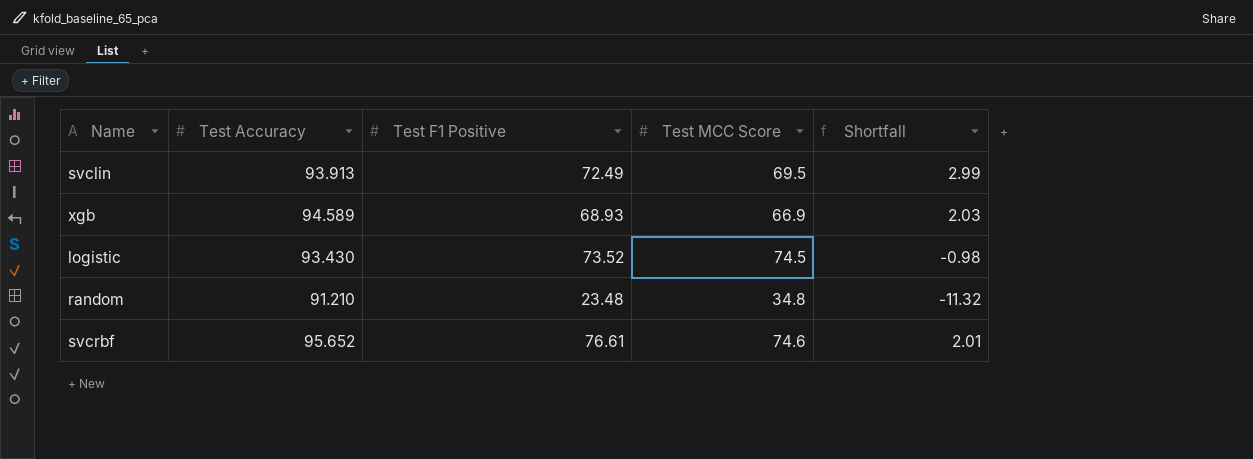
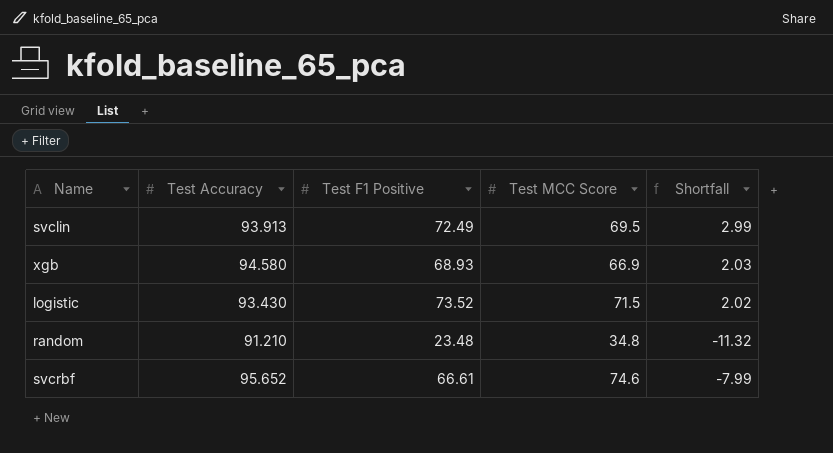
xgb | Test Accuracy: 94.589 -> 94.580
logistic | Test MCC Score: 74.5 -> 71.5
logistic | Shortfall: -0.98 -> 2.02
svcrbf | Test F1 Positive: 76.61 -> 66.61
svcrbf | Shortfall: 2.01 -> -7.99

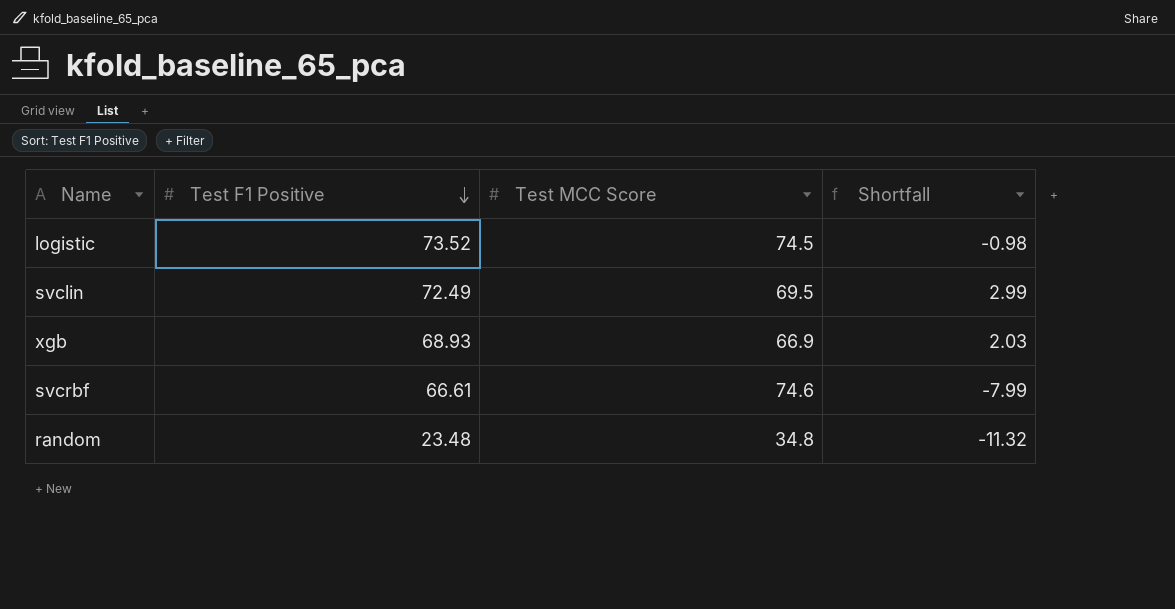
row order: none -> Test F1 Positive descending
column Test Accuracy | position: 2 -> none
logistic | Test MCC Score: 71.5 -> 74.5
logistic | Shortfall: 2.02 -> -0.98

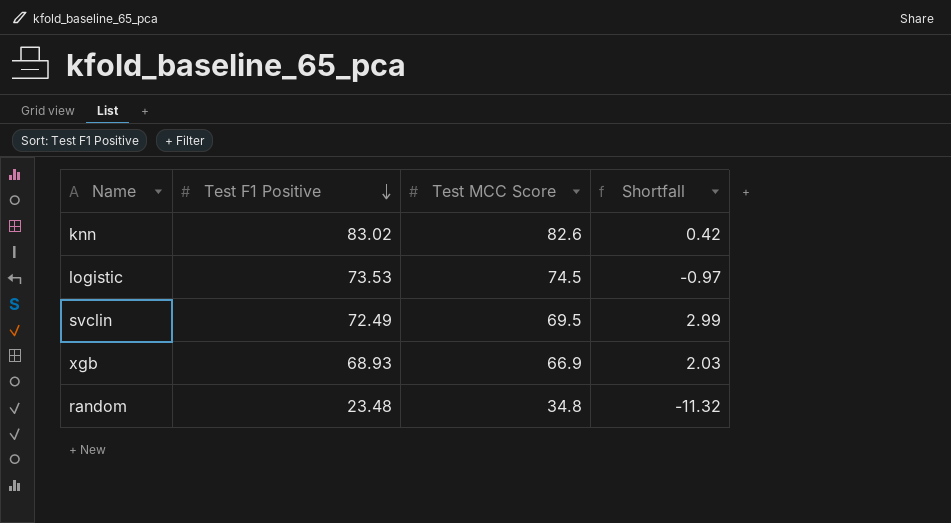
row svcrbf: 66.61 | 74.6 | -7.99 -> none
row knn: none -> 83.02 | 82.6 | 0.42
logistic | Test F1 Positive: 73.52 -> 73.53
logistic | Shortfall: -0.98 -> -0.97

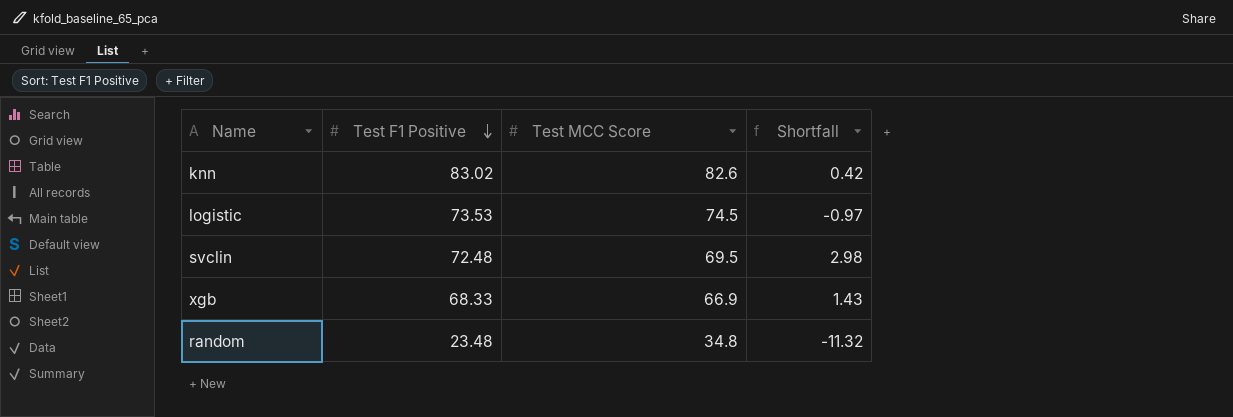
svclin | Test F1 Positive: 72.49 -> 72.48
svclin | Shortfall: 2.99 -> 2.98
xgb | Test F1 Positive: 68.93 -> 68.33
xgb | Shortfall: 2.03 -> 1.43

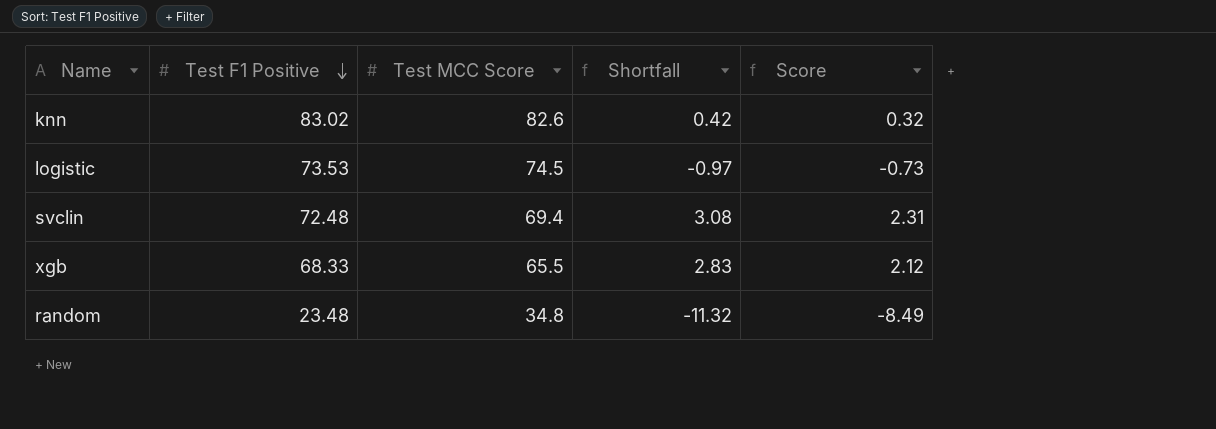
column Score | formula: none -> [Shortfall] * 0.75
svclin | Test MCC Score: 69.5 -> 69.4
svclin | Shortfall: 2.98 -> 3.08
xgb | Test MCC Score: 66.9 -> 65.5
xgb | Shortfall: 1.43 -> 2.83

